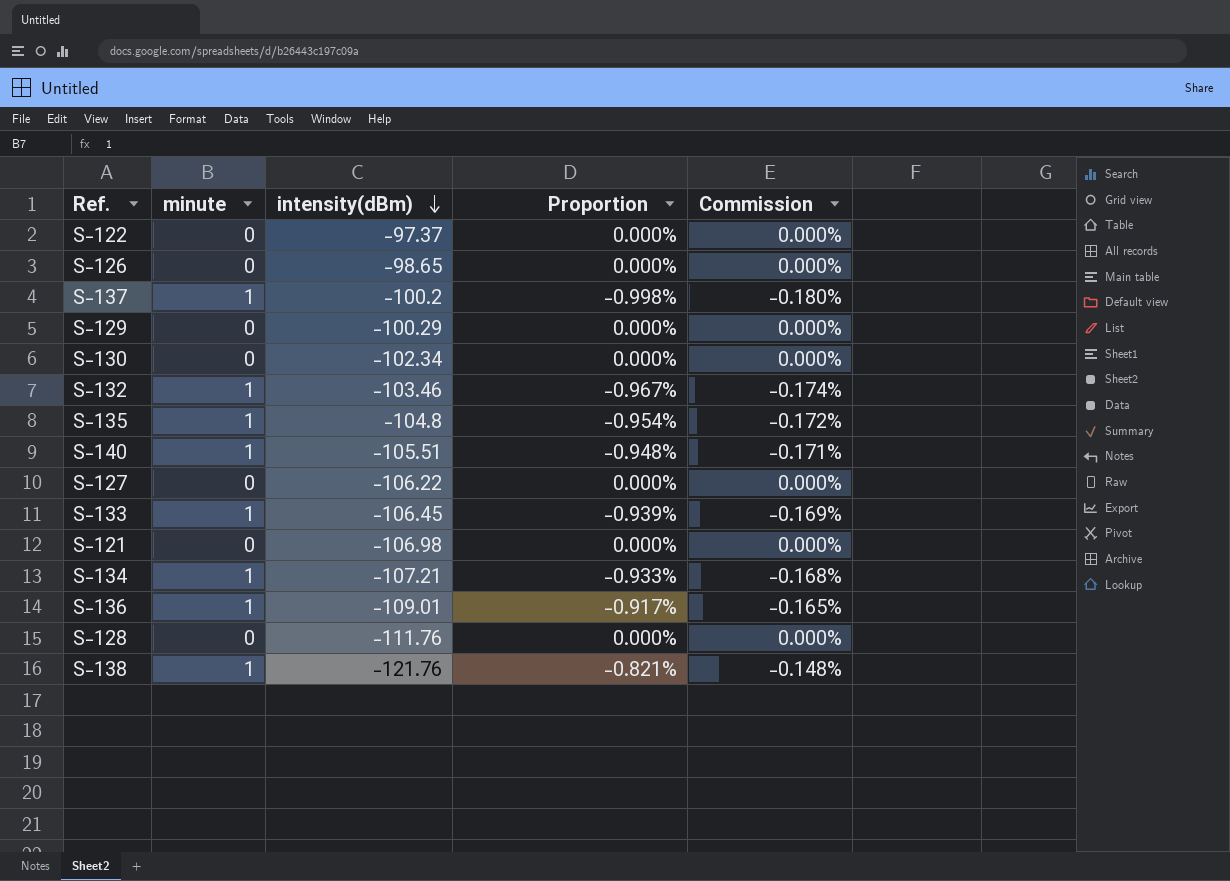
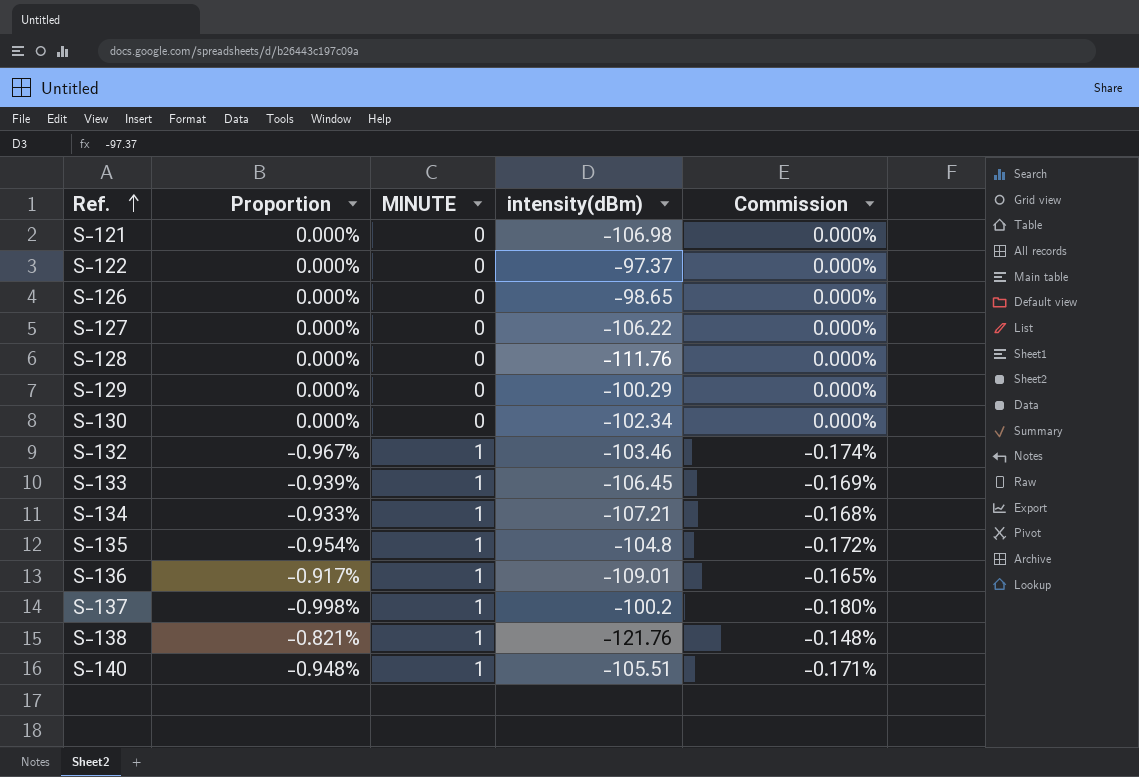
row order: intensity(dBm) descending -> Ref. ascending
column Proportion | position: 4 -> 2
column name: minute -> MINUTE

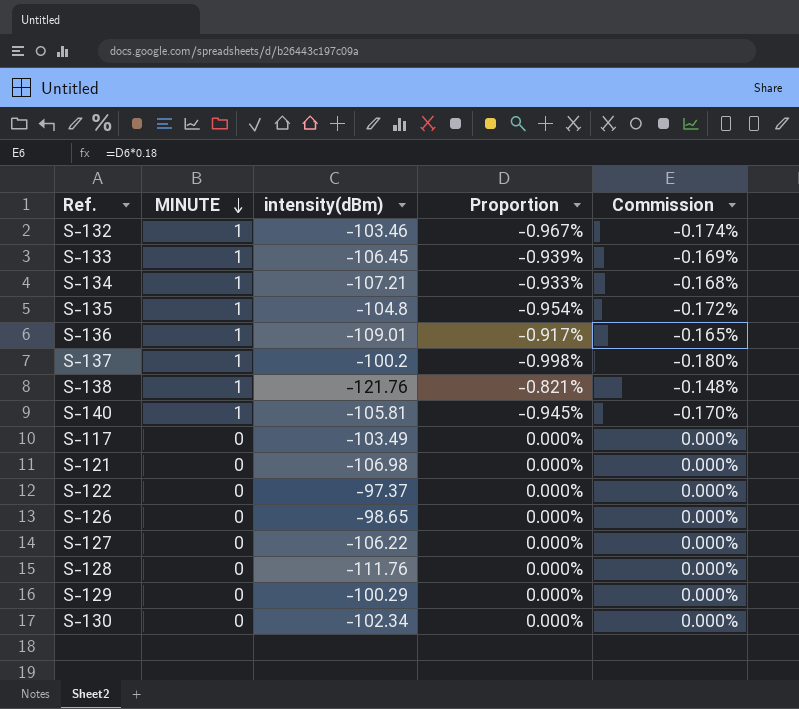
row order: Ref. ascending -> MINUTE descending
column Proportion | position: 2 -> 4
S-140 | intensity(dBm): -105.51 -> -105.81
S-140 | Proportion: -0.948% -> -0.945%
S-140 | Commission: -0.171% -> -0.170%
row S-117: none -> 0 | -103.49 | 0.000% | 0.000%

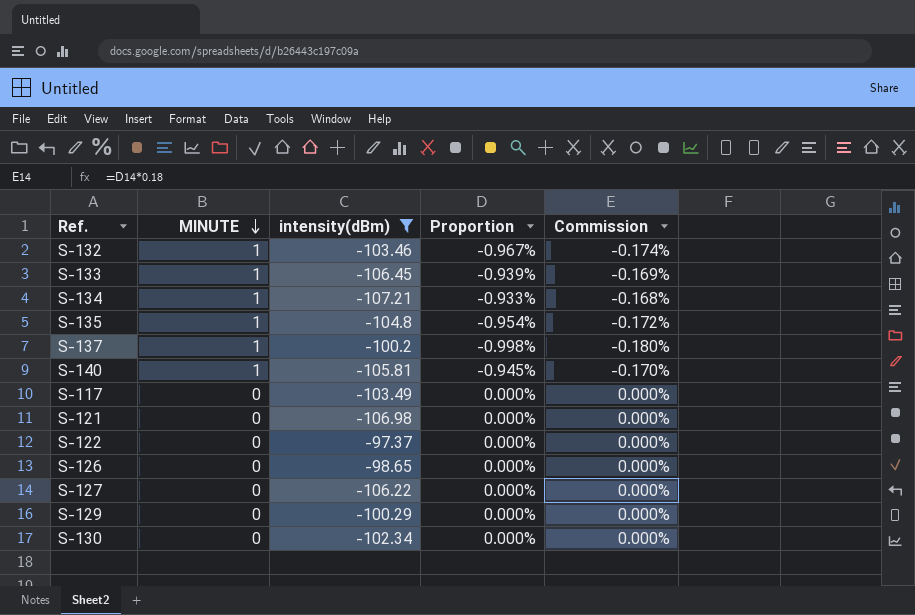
filter: none -> intensity(dBm) >= -107.21

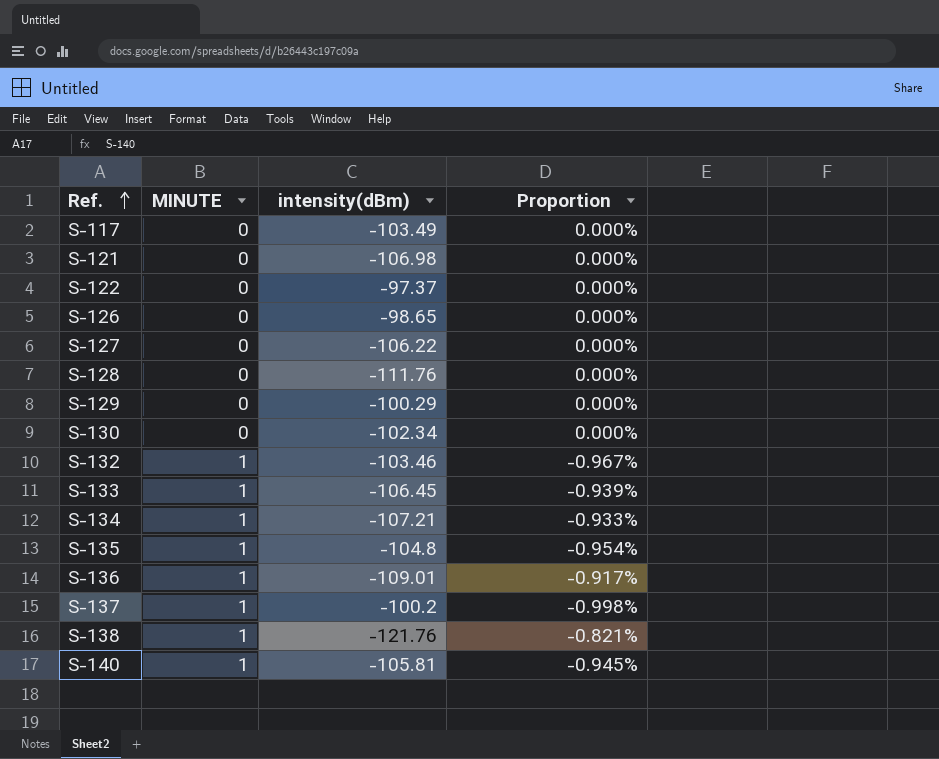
filter: intensity(dBm) >= -107.21 -> none
row order: MINUTE descending -> Ref. ascending
column Commission | formula: [Proportion] * 0.18 -> none

